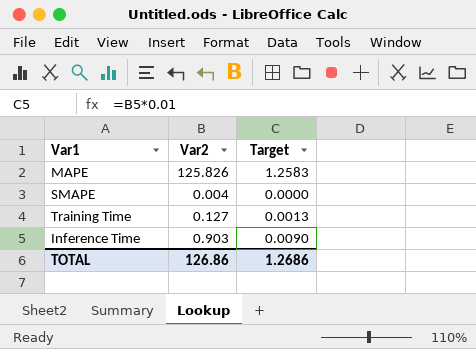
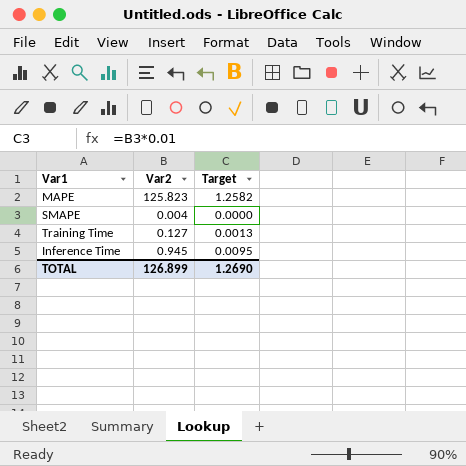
MAPE | Var2: 125.826 -> 125.823
MAPE | Target: 1.2583 -> 1.2582
Inference Time | Var2: 0.903 -> 0.945
Inference Time | Target: 0.0090 -> 0.0095
TOTAL | Var2: 126.86 -> 126.899
TOTAL | Target: 1.2686 -> 1.2690

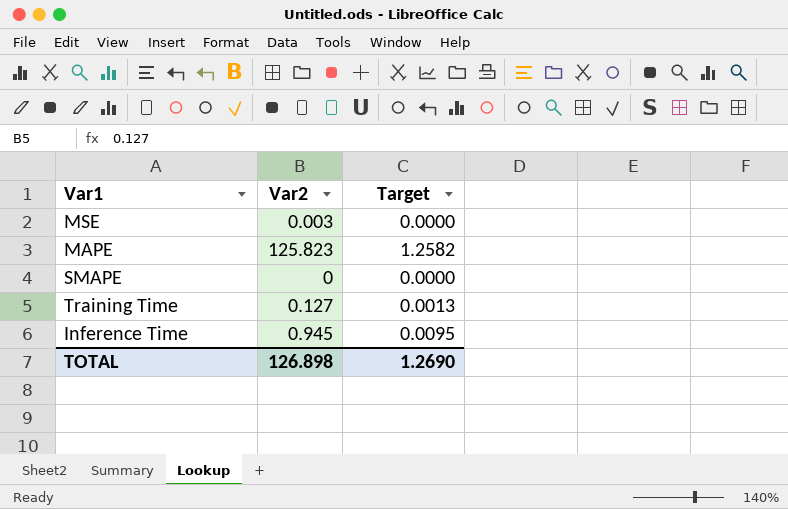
row MSE: none -> 0.003 | 0.0000
SMAPE | Var2: 0.004 -> 0
TOTAL | Var2: 126.899 -> 126.898

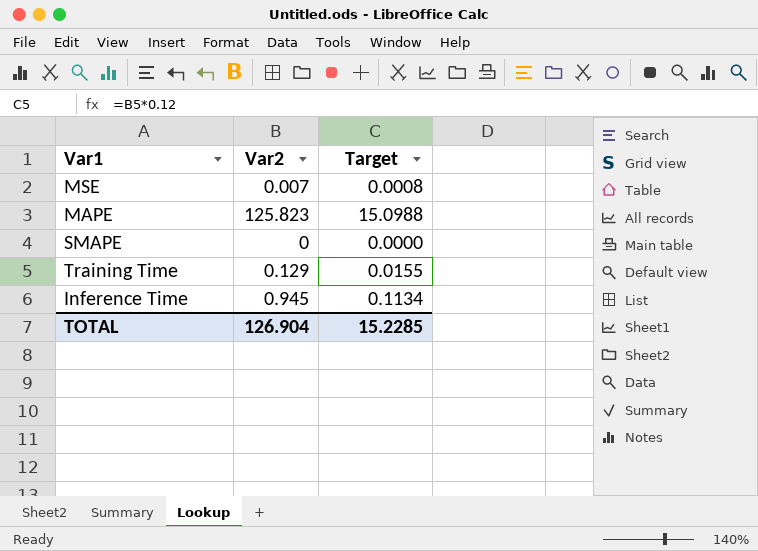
column Target | formula: [Var2] * 0.01 -> [Var2] * 0.12
MSE | Var2: 0.003 -> 0.007
Training Time | Var2: 0.127 -> 0.129
TOTAL | Var2: 126.898 -> 126.904
TOTAL | Target: 1.2690 -> 15.2285

